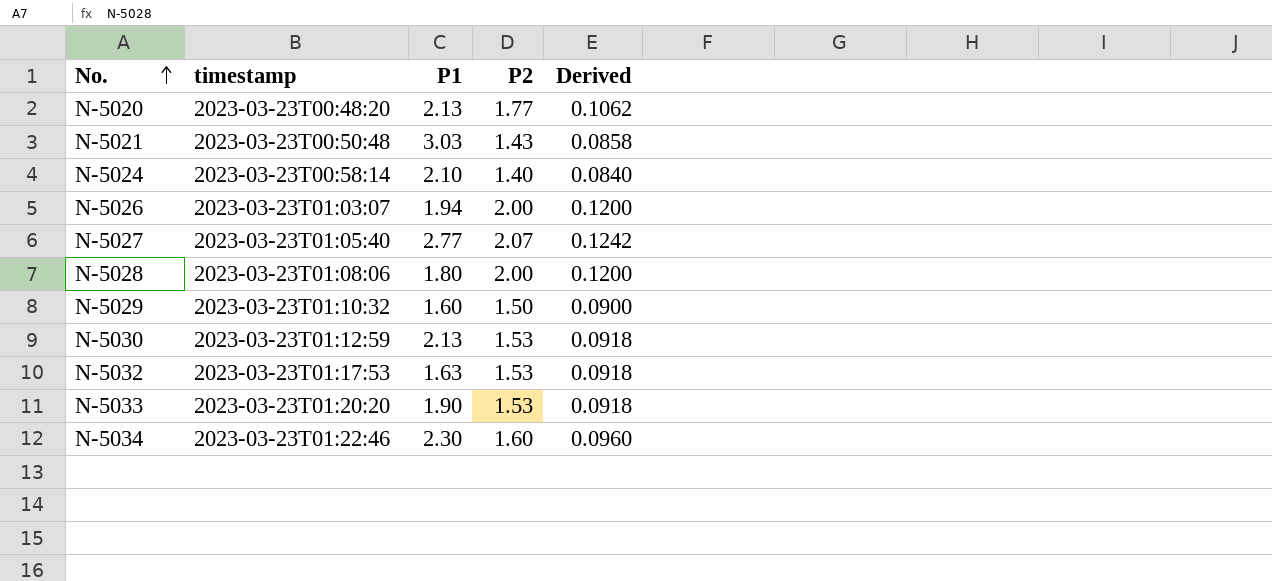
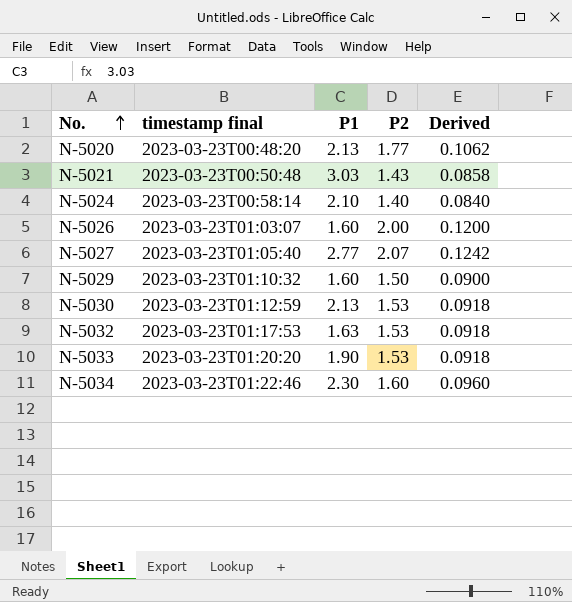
column name: timestamp -> timestamp final
row N-5028: 2023-03-23T01:08:06 | 1.80 | 2.00 | 0.1200 -> none
N-5026 | P1: 1.94 -> 1.60

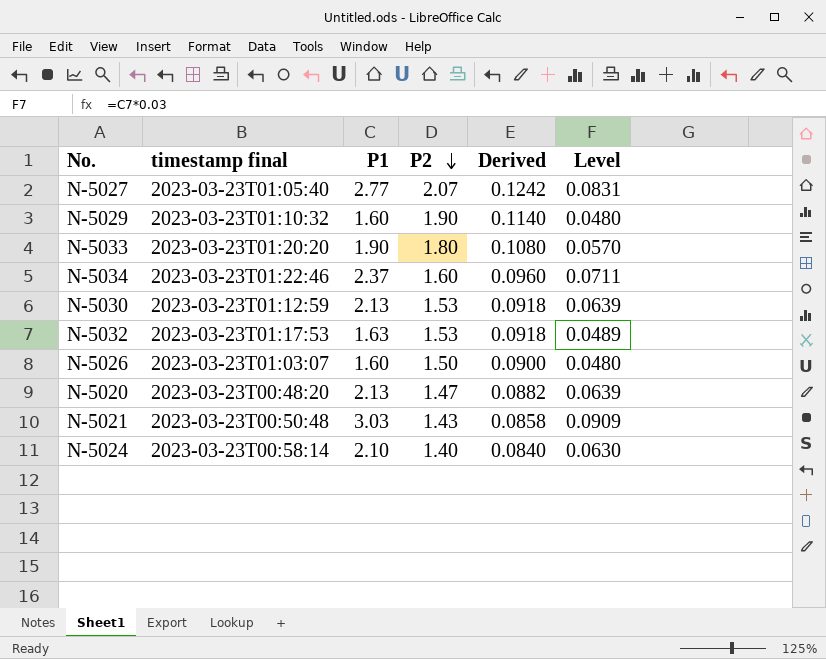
row order: No. ascending -> P2 descending
column Level | formula: none -> [P1] * 0.03
N-5029 | P2: 1.50 -> 1.90
N-5029 | Derived: 0.0900 -> 0.1140
N-5033 | P2: 1.53 -> 1.80
N-5033 | Derived: 0.0918 -> 0.1080
N-5034 | P1: 2.30 -> 2.37
N-5026 | P2: 2.00 -> 1.50
N-5026 | Derived: 0.1200 -> 0.0900
N-5020 | P2: 1.77 -> 1.47
N-5020 | Derived: 0.1062 -> 0.0882

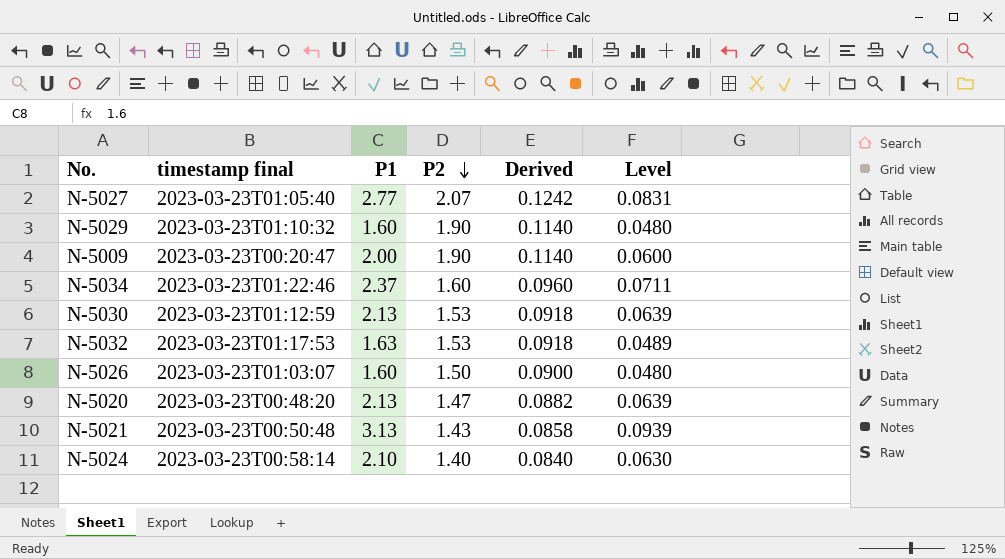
row N-5033: 2023-03-23T01:20:20 | 1.90 | 1.80 | 0.1080 | 0.0570 -> none
row N-5009: none -> 2023-03-23T00:20:47 | 2.00 | 1.90 | 0.1140 | 0.0600
N-5021 | P1: 3.03 -> 3.13
N-5021 | Level: 0.0909 -> 0.0939

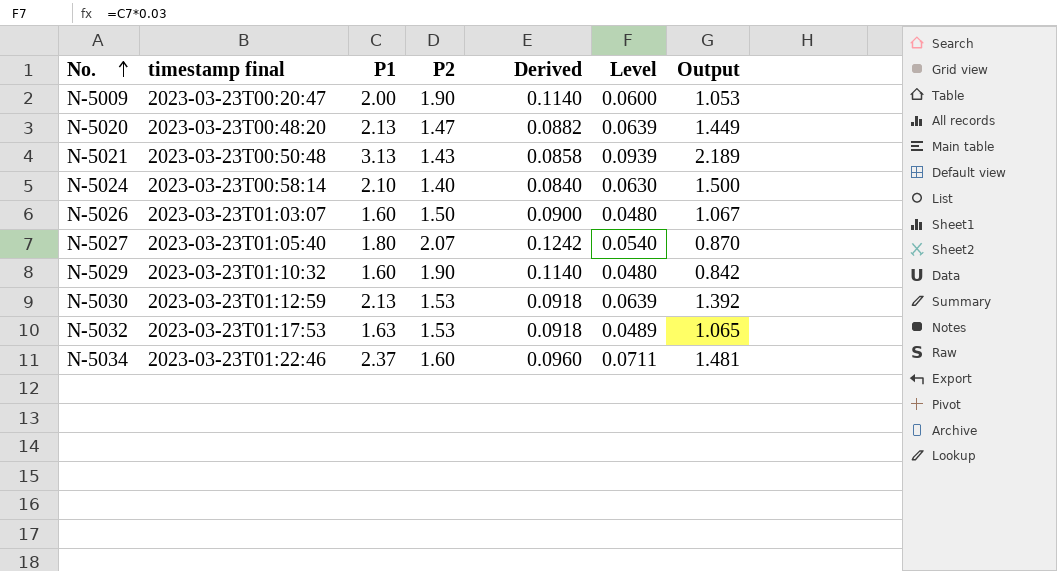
row order: P2 descending -> No. ascending
column Output | formula: none -> [P1] / [P2]
N-5027 | P1: 2.77 -> 1.80
N-5027 | Level: 0.0831 -> 0.0540

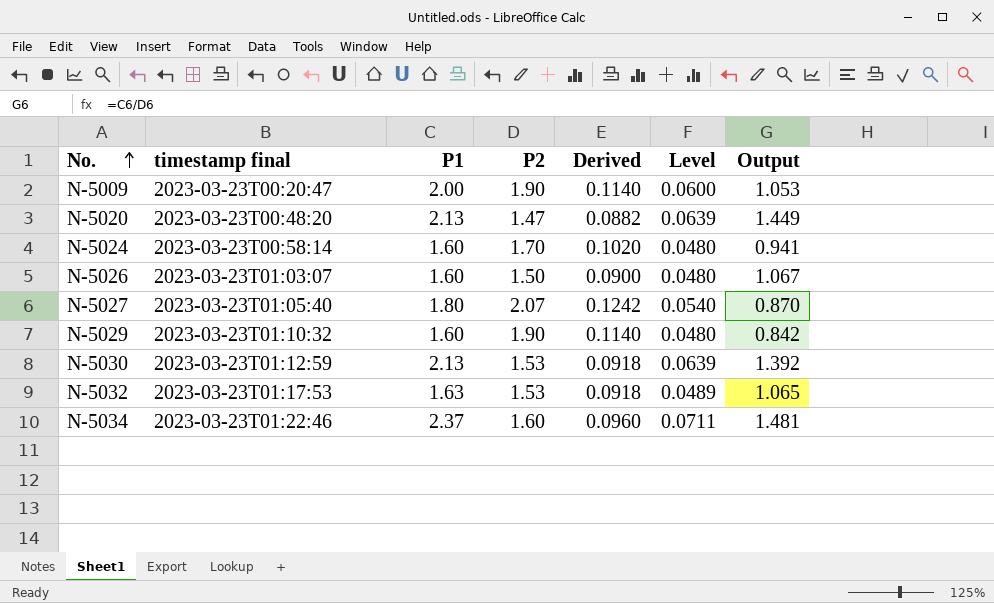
row N-5021: 2023-03-23T00:50:48 | 3.13 | 1.43 | 0.0858 | 0.0939 | 2.189 -> none
N-5024 | P1: 2.10 -> 1.60
N-5024 | P2: 1.40 -> 1.70
N-5024 | Derived: 0.0840 -> 0.1020
N-5024 | Level: 0.0630 -> 0.0480
N-5024 | Output: 1.500 -> 0.941

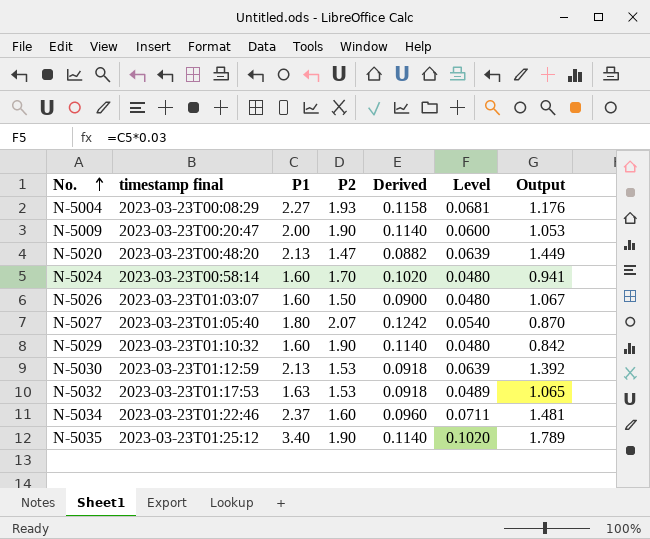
row N-5004: none -> 2023-03-23T00:08:29 | 2.27 | 1.93 | 0.1158 | 0.0681 | 1.176
row N-5035: none -> 2023-03-23T01:25:12 | 3.40 | 1.90 | 0.1140 | 0.1020 | 1.789

